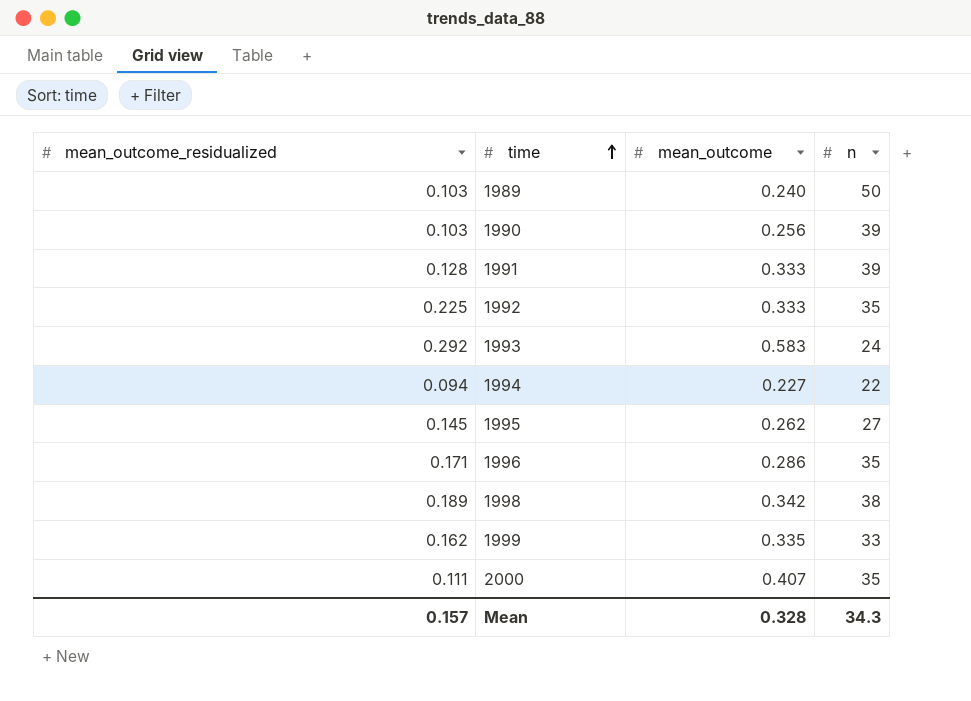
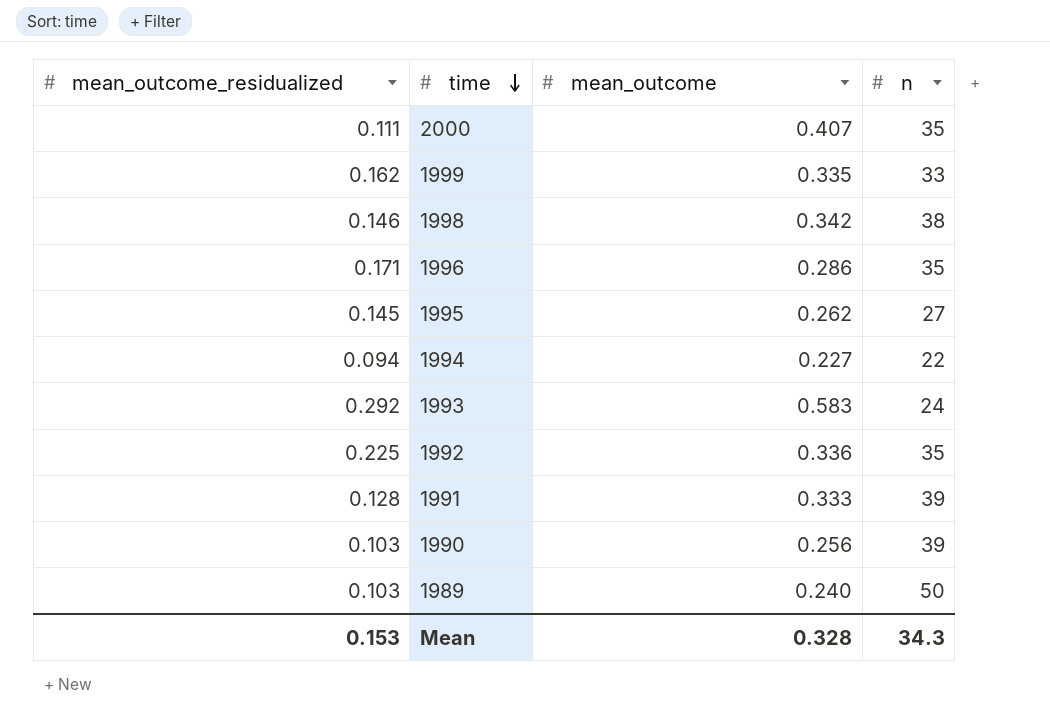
row order: time ascending -> time descending
1998 | mean_outcome_residualized: 0.189 -> 0.146
1992 | mean_outcome: 0.333 -> 0.336
Mean | mean_outcome_residualized: 0.157 -> 0.153

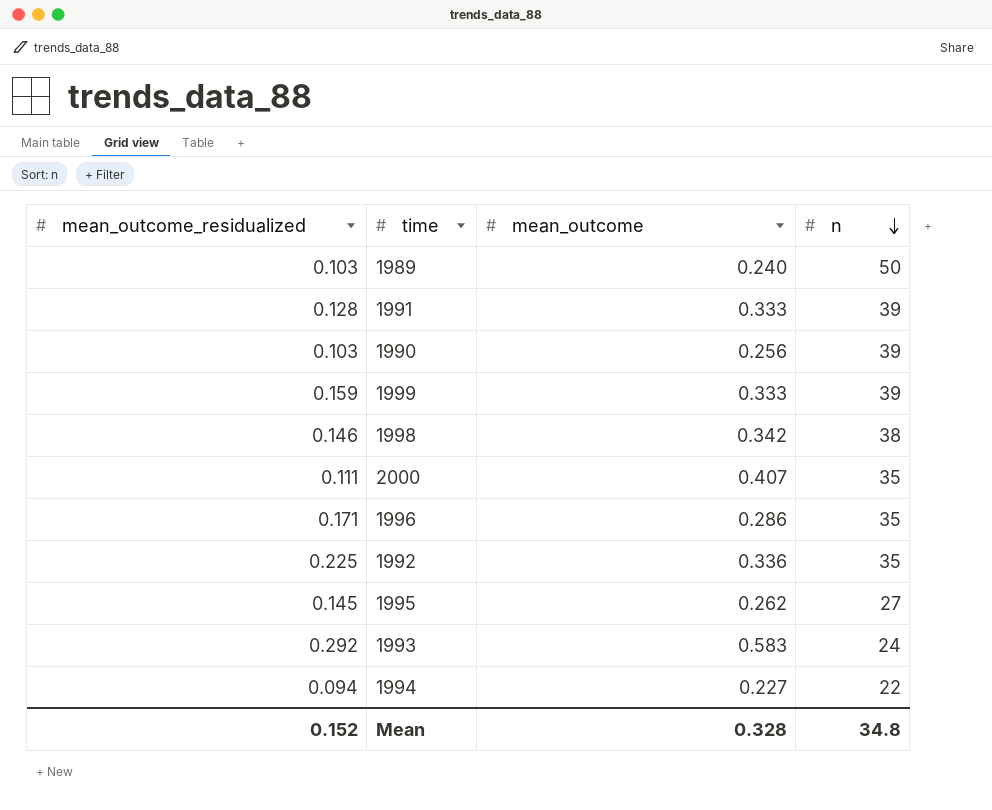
row order: time descending -> n descending
1999 | mean_outcome_residualized: 0.162 -> 0.159
1999 | mean_outcome: 0.335 -> 0.333
1999 | n: 33 -> 39
Mean | mean_outcome_residualized: 0.153 -> 0.152
Mean | n: 34.3 -> 34.8

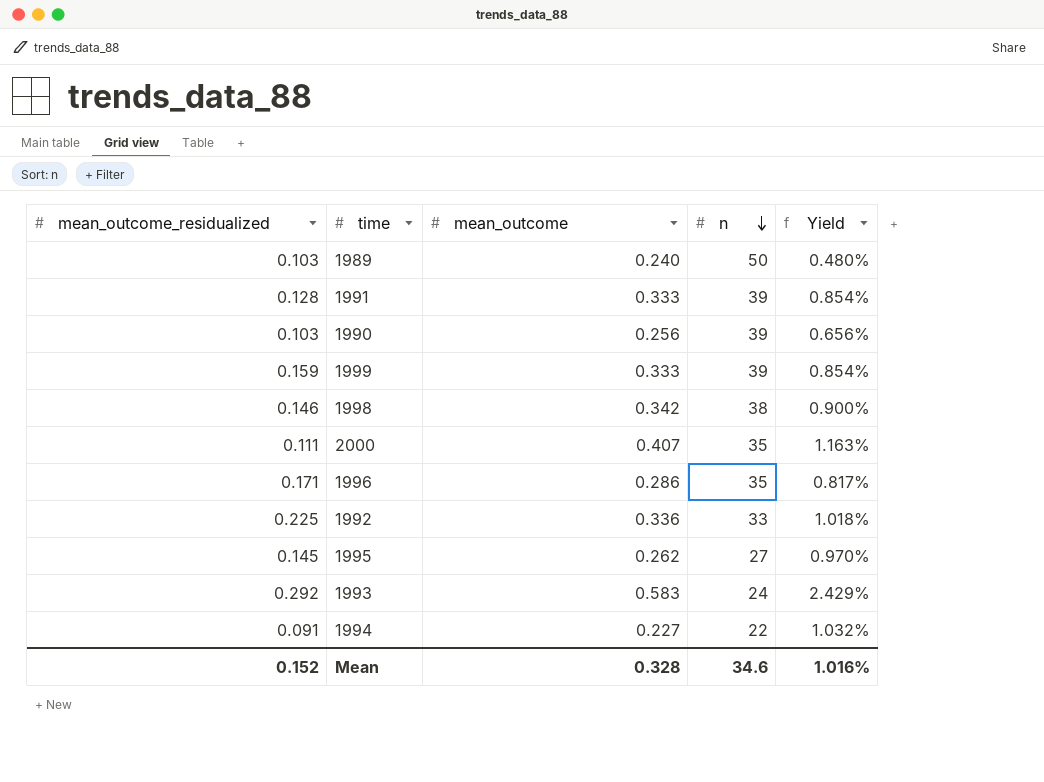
column Yield | formula: none -> [mean_outcome] / [n]
1992 | n: 35 -> 33
1994 | mean_outcome_residualized: 0.094 -> 0.091
Mean | n: 34.8 -> 34.6

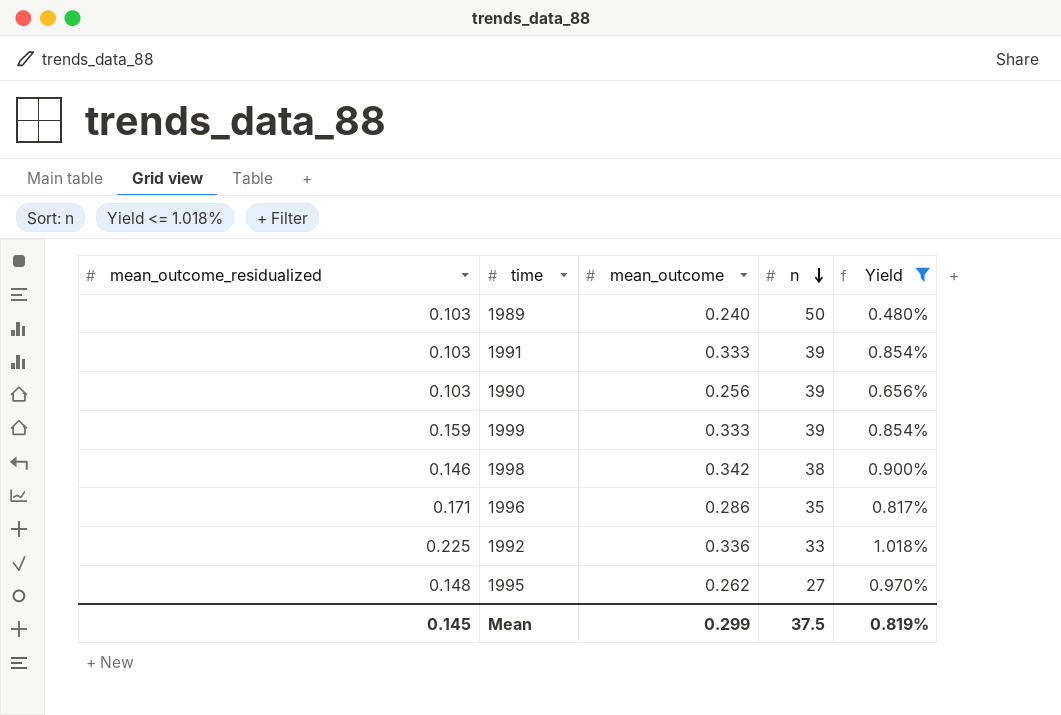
filter: none -> Yield <= 1.018%
1991 | mean_outcome_residualized: 0.128 -> 0.103
1995 | mean_outcome_residualized: 0.145 -> 0.148
Mean | mean_outcome_residualized: 0.152 -> 0.145
Mean | mean_outcome: 0.328 -> 0.299
Mean | n: 34.6 -> 37.5
Mean | Yield: 1.016% -> 0.819%

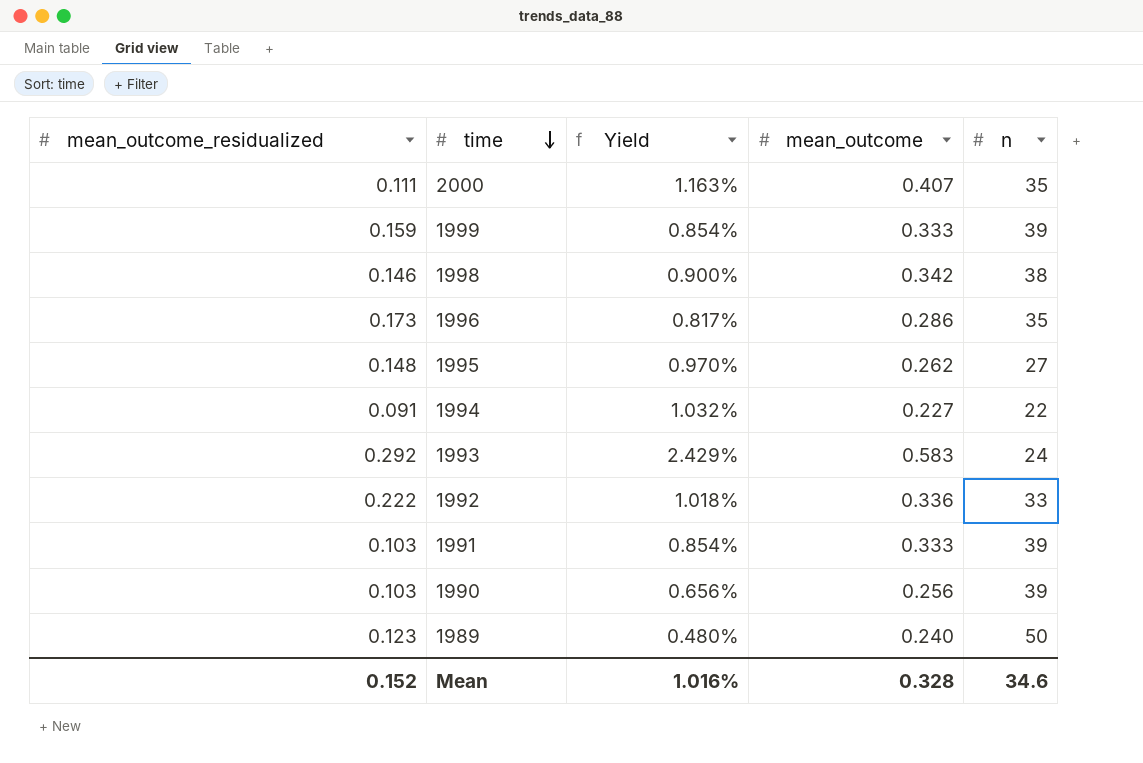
filter: Yield <= 1.018% -> none
row order: n descending -> time descending
column Yield | position: 5 -> 3
1996 | mean_outcome_residualized: 0.171 -> 0.173
1992 | mean_outcome_residualized: 0.225 -> 0.222
1989 | mean_outcome_residualized: 0.103 -> 0.123
Mean | mean_outcome_residualized: 0.145 -> 0.152
Mean | Yield: 0.819% -> 1.016%
Mean | mean_outcome: 0.299 -> 0.328
Mean | n: 37.5 -> 34.6

